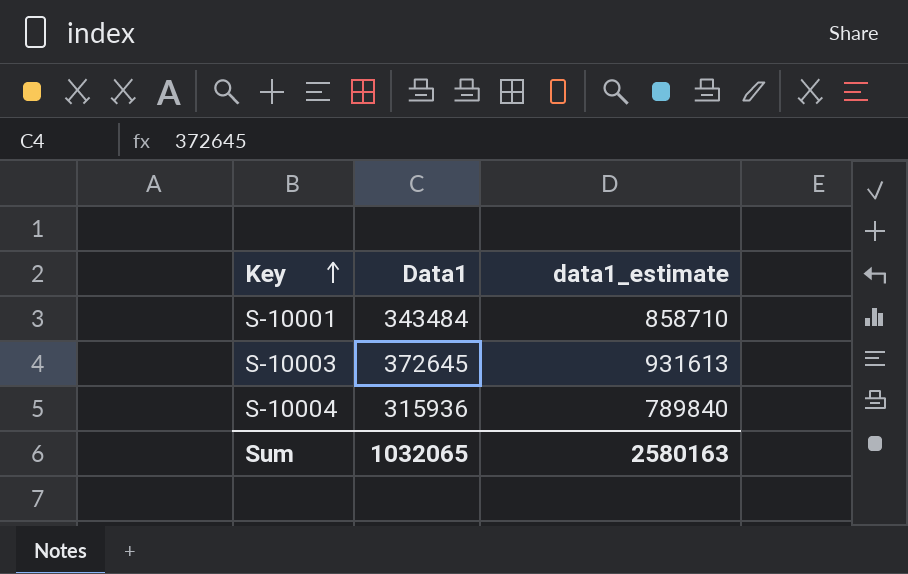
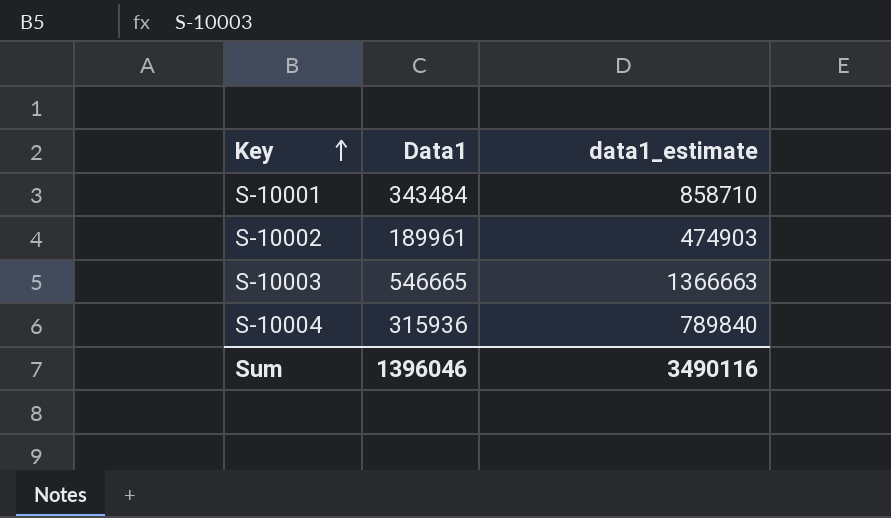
row S-10002: none -> 189961 | 474903
S-10003 | Data1: 372645 -> 546665
S-10003 | data1_estimate: 931613 -> 1366663
Sum | Data1: 1032065 -> 1396046
Sum | data1_estimate: 2580163 -> 3490116

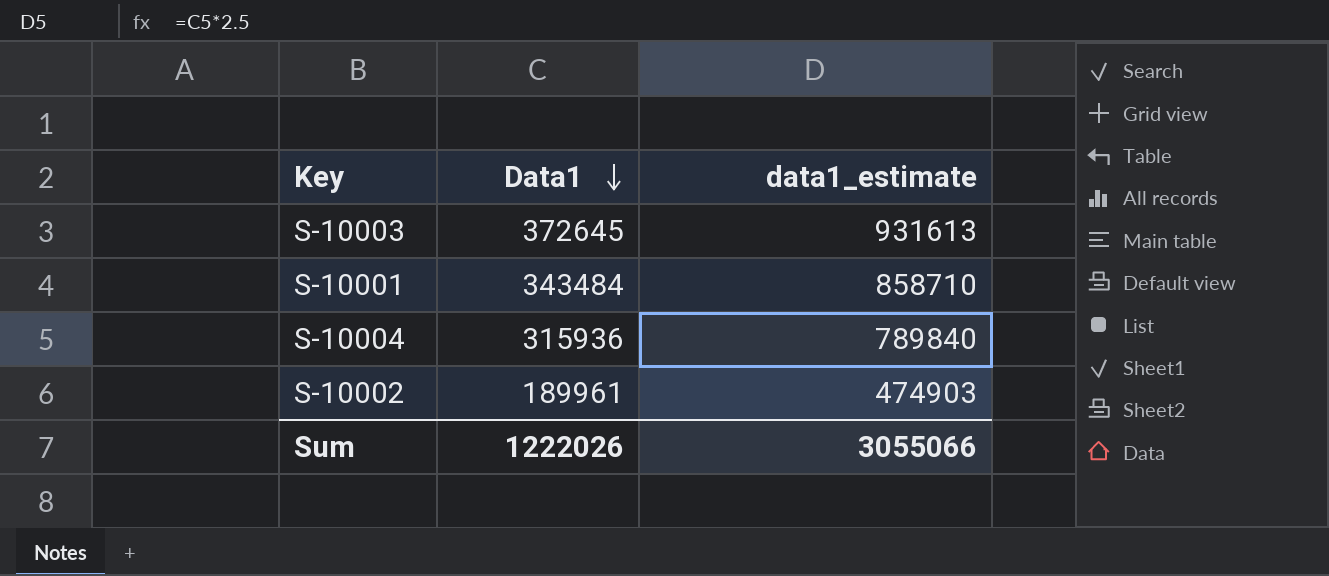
row order: Key ascending -> Data1 descending
S-10003 | Data1: 546665 -> 372645
S-10003 | data1_estimate: 1366663 -> 931613
Sum | Data1: 1396046 -> 1222026
Sum | data1_estimate: 3490116 -> 3055066

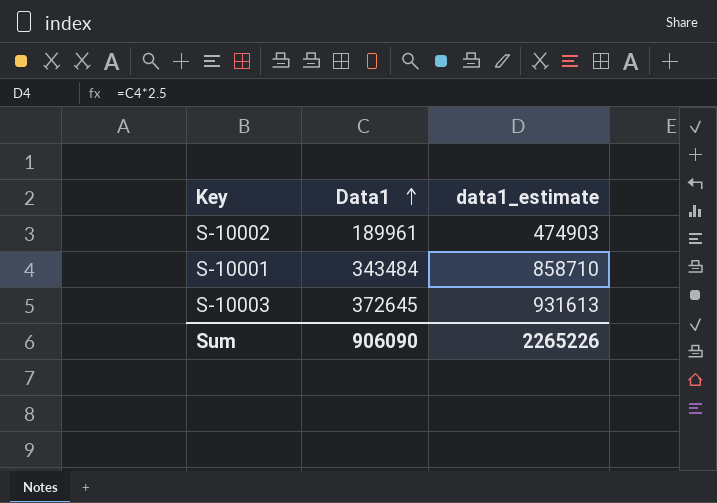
row order: Data1 descending -> Data1 ascending
row S-10004: 315936 | 789840 -> none
Sum | Data1: 1222026 -> 906090
Sum | data1_estimate: 3055066 -> 2265226

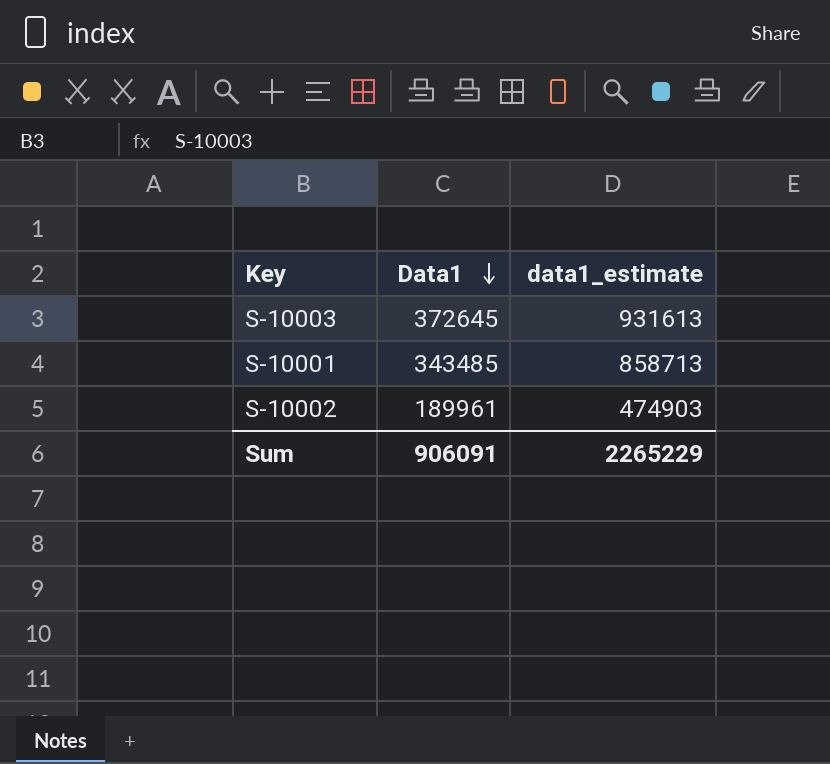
row order: Data1 ascending -> Data1 descending
S-10001 | Data1: 343484 -> 343485
S-10001 | data1_estimate: 858710 -> 858713
Sum | Data1: 906090 -> 906091
Sum | data1_estimate: 2265226 -> 2265229

